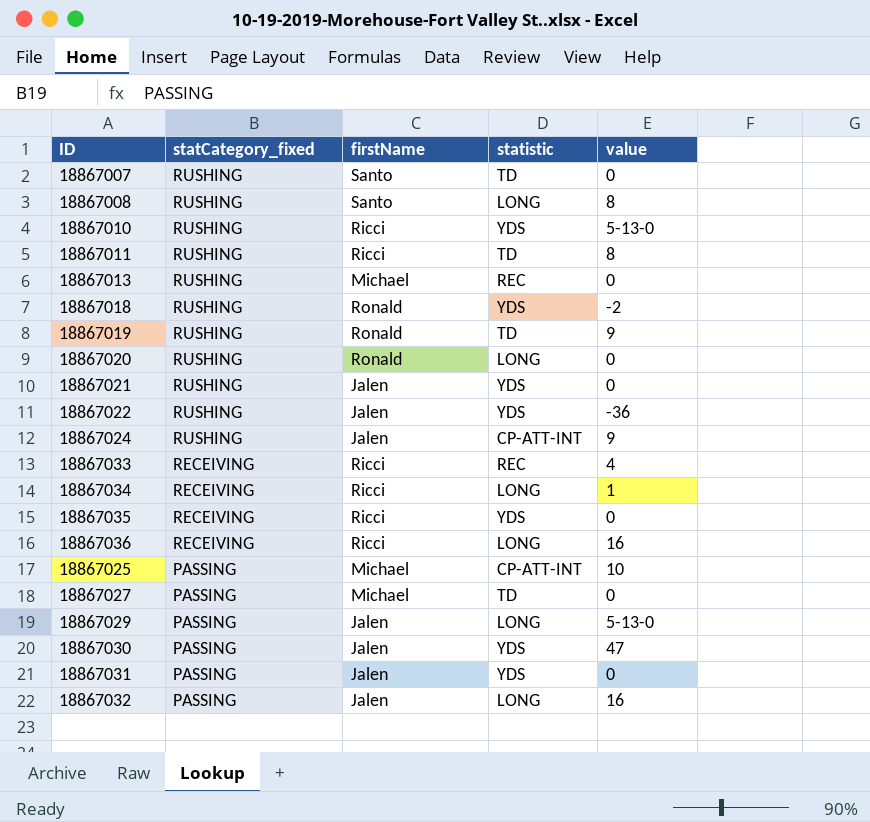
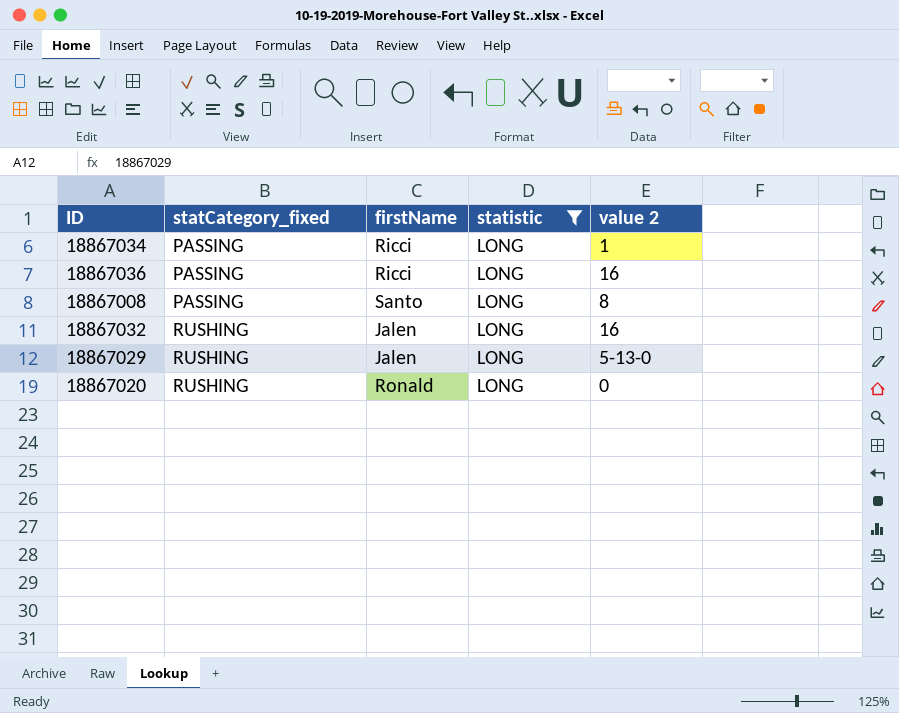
filter: none -> statistic = LONG
row order: statCategory_fixed descending -> statCategory_fixed ascending
column name: value -> value 2
18867034 | statCategory_fixed: RECEIVING -> PASSING
18867036 | statCategory_fixed: RECEIVING -> PASSING
18867008 | statCategory_fixed: RUSHING -> PASSING
18867032 | statCategory_fixed: PASSING -> RUSHING
18867029 | statCategory_fixed: PASSING -> RUSHING

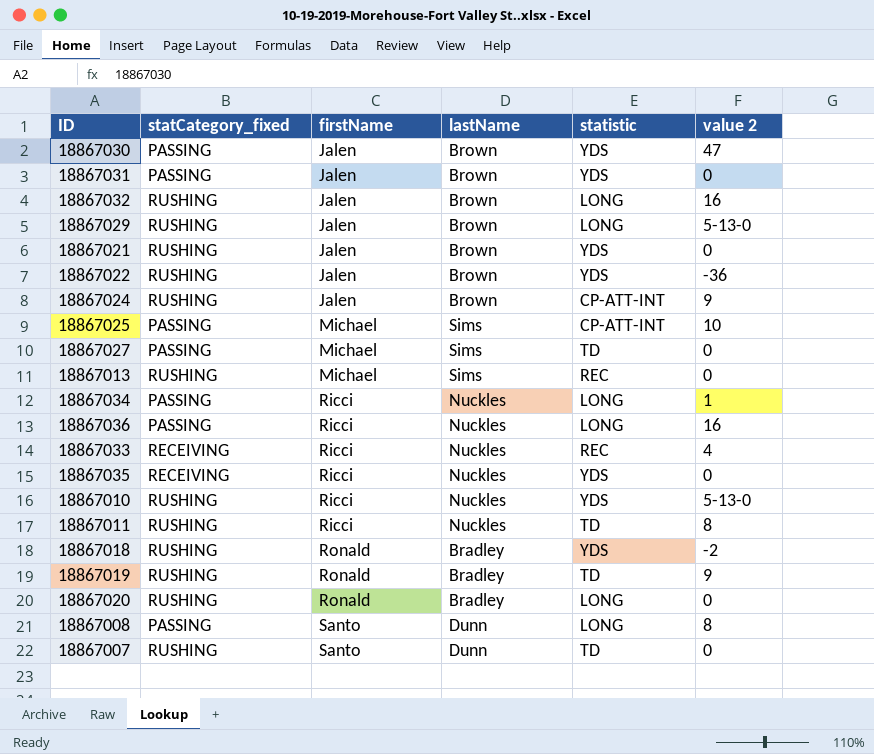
filter: statistic = LONG -> none
row order: statCategory_fixed ascending -> firstName ascending
column lastName | position: none -> 4

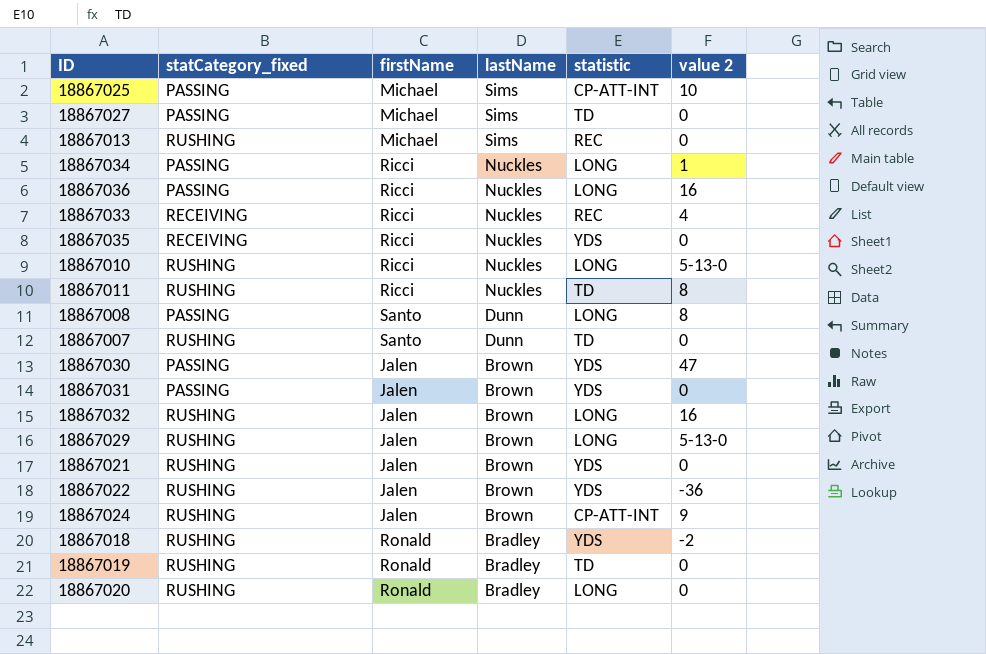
row order: firstName ascending -> lastName descending
18867010 | statistic: YDS -> LONG
18867019 | value 2: 9 -> 0

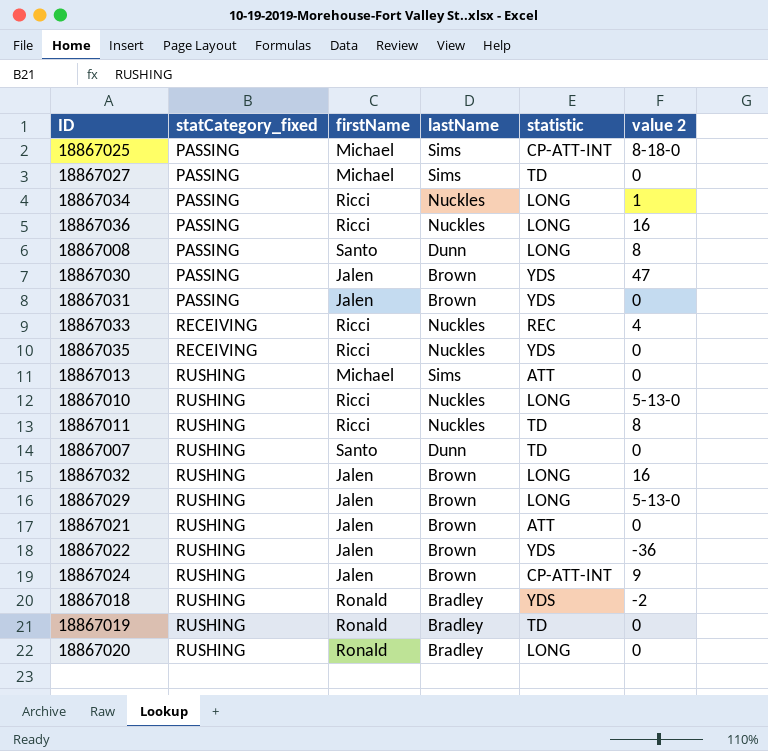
row order: lastName descending -> statCategory_fixed ascending
18867025 | value 2: 10 -> 8-18-0
18867013 | statistic: REC -> ATT
18867021 | statistic: YDS -> ATT

